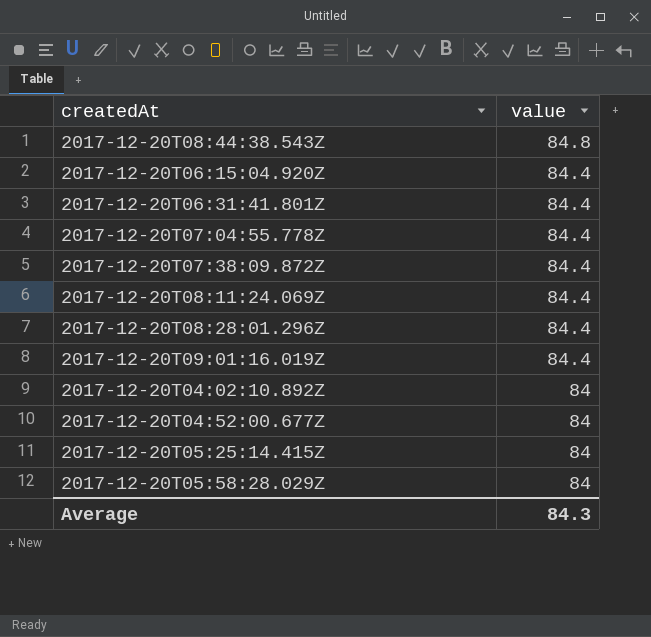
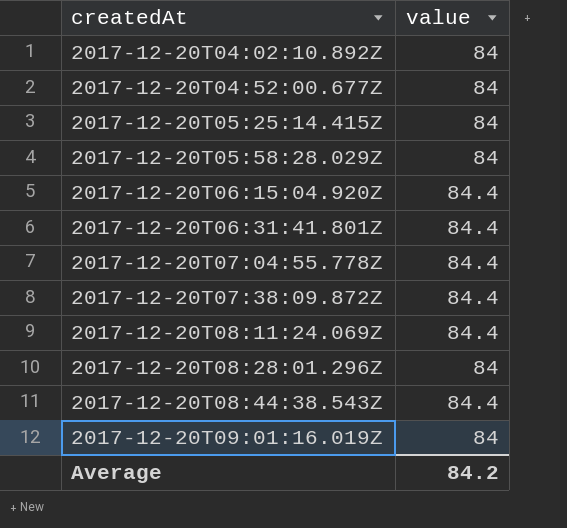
row order: value descending -> createdAt ascending
2017-12-20T08:28:01.296Z | value: 84.4 -> 84
2017-12-20T08:44:38.543Z | value: 84.8 -> 84.4
2017-12-20T09:01:16.019Z | value: 84.4 -> 84
Average | value: 84.3 -> 84.2

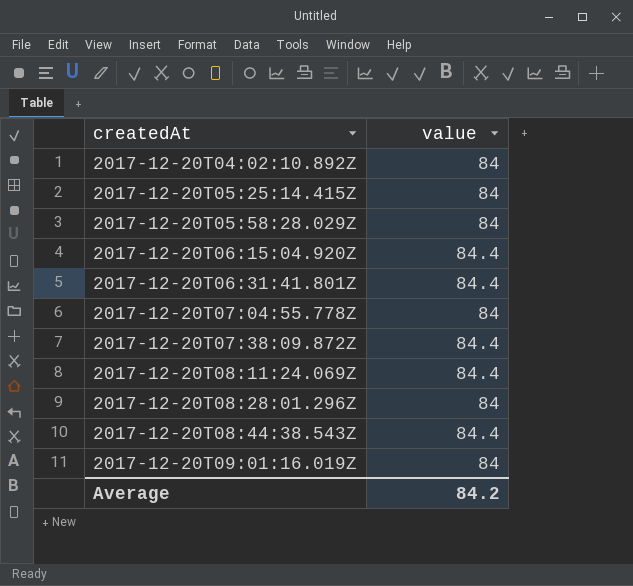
row 2017-12-20T04:52:00.677Z: 84 -> none
2017-12-20T07:04:55.778Z | value: 84.4 -> 84

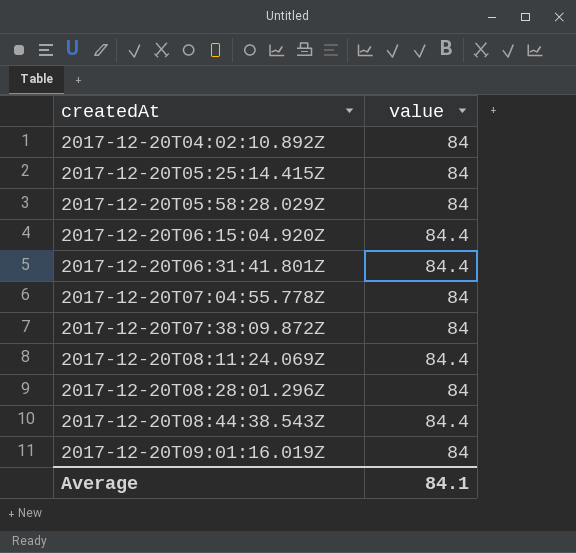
2017-12-20T07:38:09.872Z | value: 84.4 -> 84
Average | value: 84.2 -> 84.1

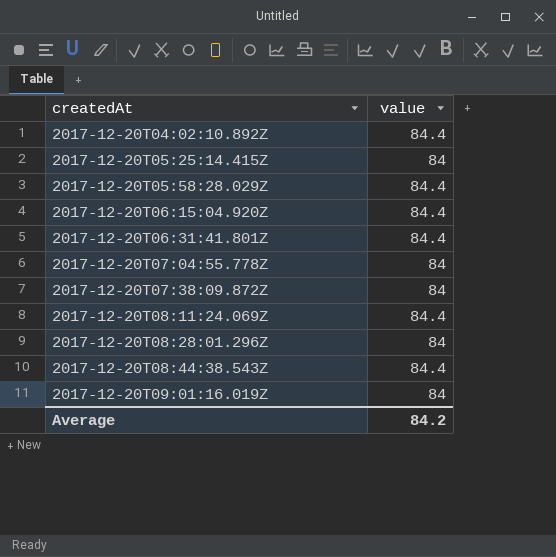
2017-12-20T04:02:10.892Z | value: 84 -> 84.4
2017-12-20T05:58:28.029Z | value: 84 -> 84.4
Average | value: 84.1 -> 84.2

